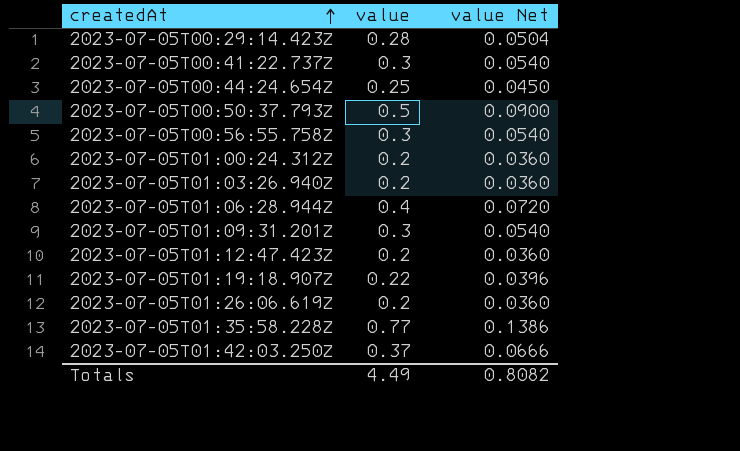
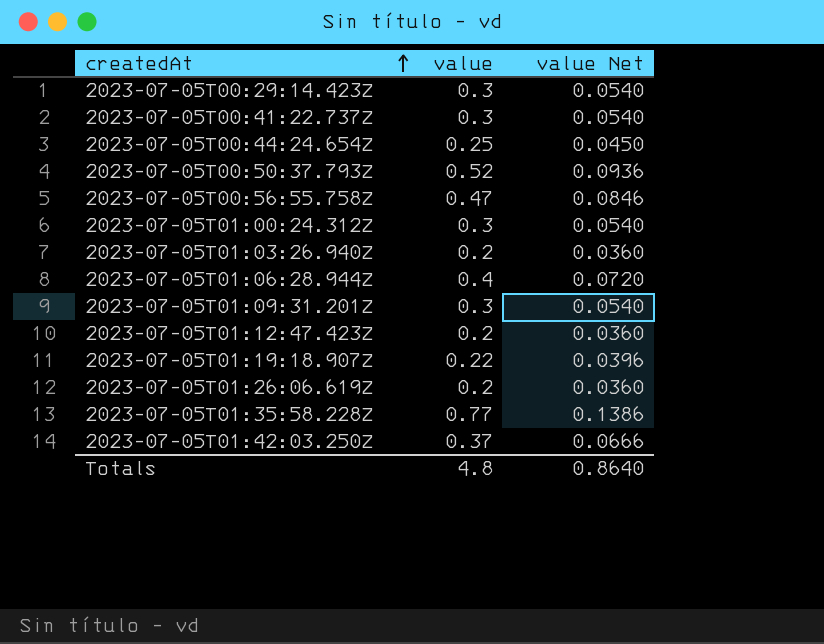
2023-07-05T00:29:14.423Z | value: 0.28 -> 0.3
2023-07-05T00:29:14.423Z | value Net: 0.0504 -> 0.0540
2023-07-05T00:50:37.793Z | value: 0.5 -> 0.52
2023-07-05T00:50:37.793Z | value Net: 0.0900 -> 0.0936
2023-07-05T00:56:55.758Z | value: 0.3 -> 0.47
2023-07-05T00:56:55.758Z | value Net: 0.0540 -> 0.0846
2023-07-05T01:00:24.312Z | value: 0.2 -> 0.3
2023-07-05T01:00:24.312Z | value Net: 0.0360 -> 0.0540
Totals | value: 4.49 -> 4.8
Totals | value Net: 0.8082 -> 0.8640

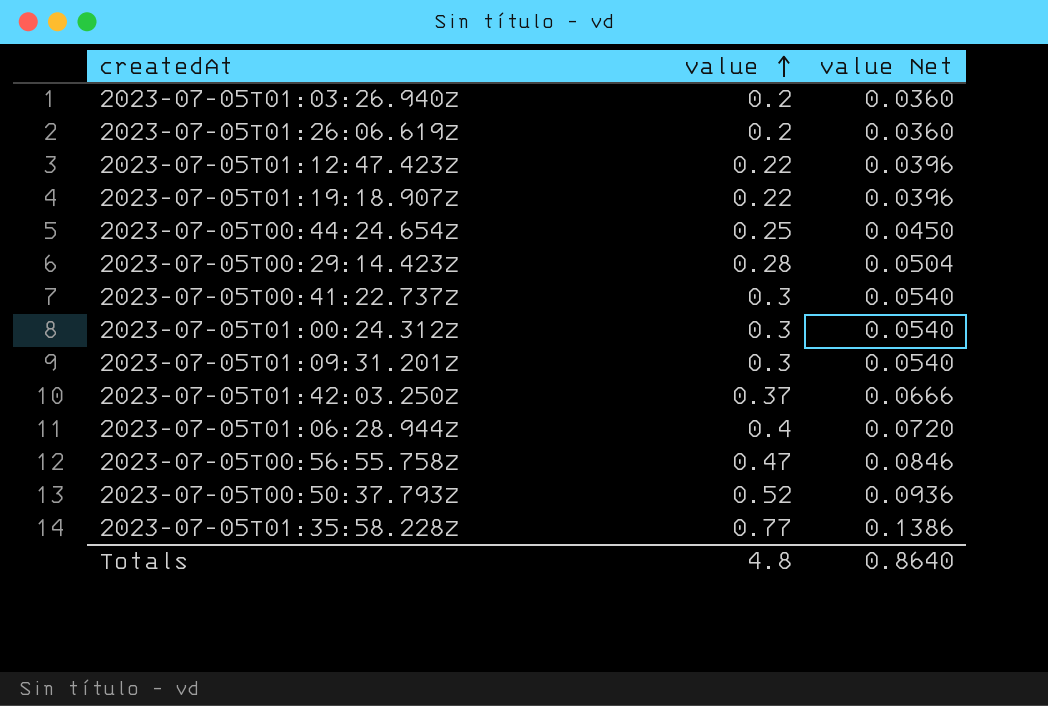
row order: createdAt ascending -> value ascending
2023-07-05T01:12:47.423Z | value: 0.2 -> 0.22
2023-07-05T01:12:47.423Z | value Net: 0.0360 -> 0.0396
2023-07-05T00:29:14.423Z | value: 0.3 -> 0.28
2023-07-05T00:29:14.423Z | value Net: 0.0540 -> 0.0504

